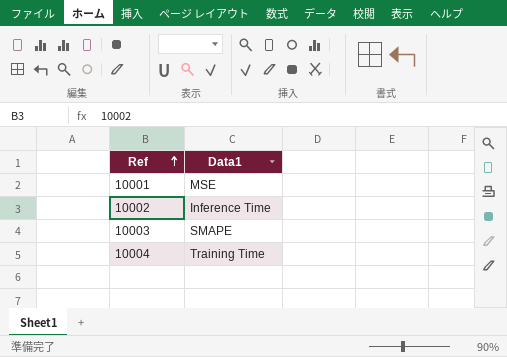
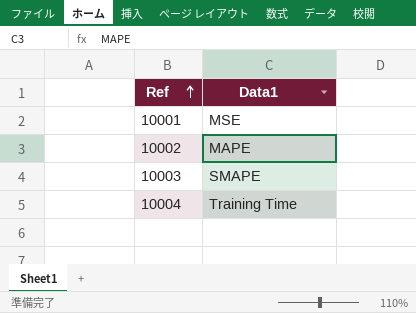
10002 | Data1: Inference Time -> MAPE

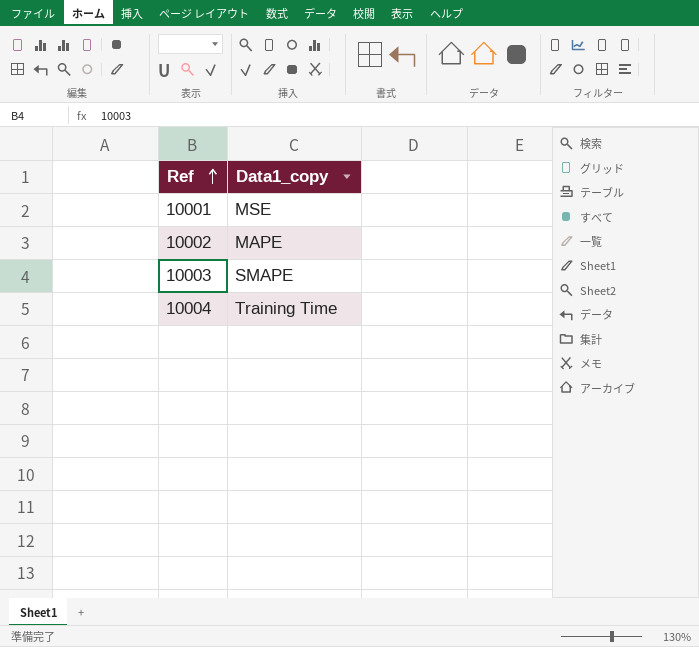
column name: Data1 -> Data1_copy

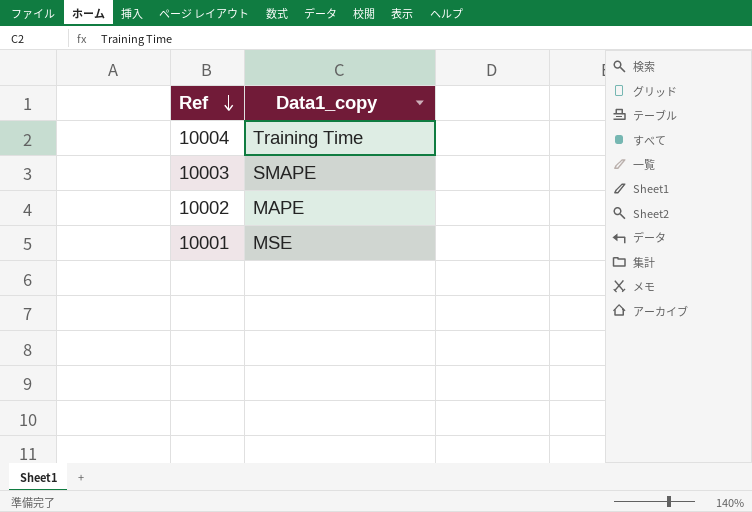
row order: Ref ascending -> Ref descending

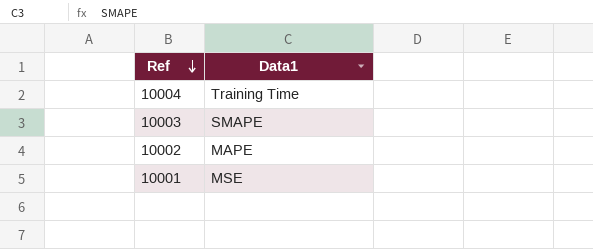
column name: Data1_copy -> Data1

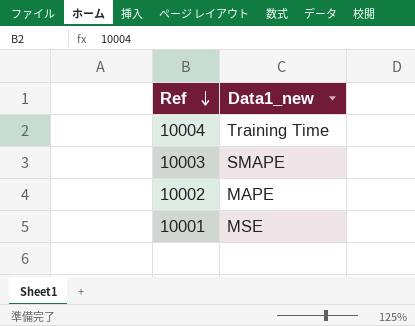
column name: Data1 -> Data1_new

